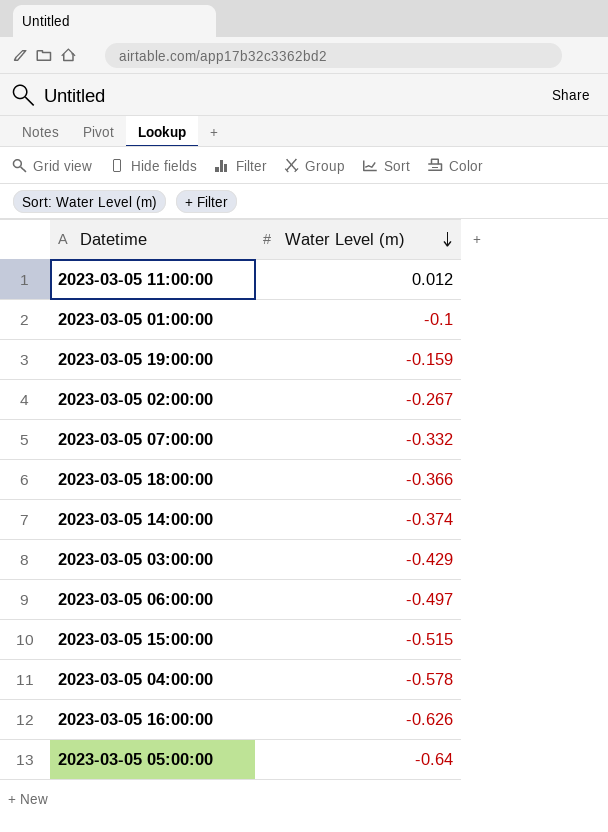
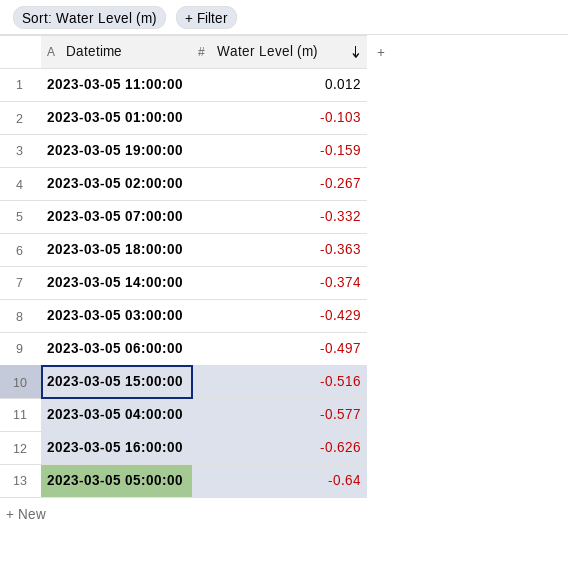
2023-03-05 01:00:00 | Water Level (m): -0.1 -> -0.103
2023-03-05 18:00:00 | Water Level (m): -0.366 -> -0.363
2023-03-05 15:00:00 | Water Level (m): -0.515 -> -0.516
2023-03-05 04:00:00 | Water Level (m): -0.578 -> -0.577

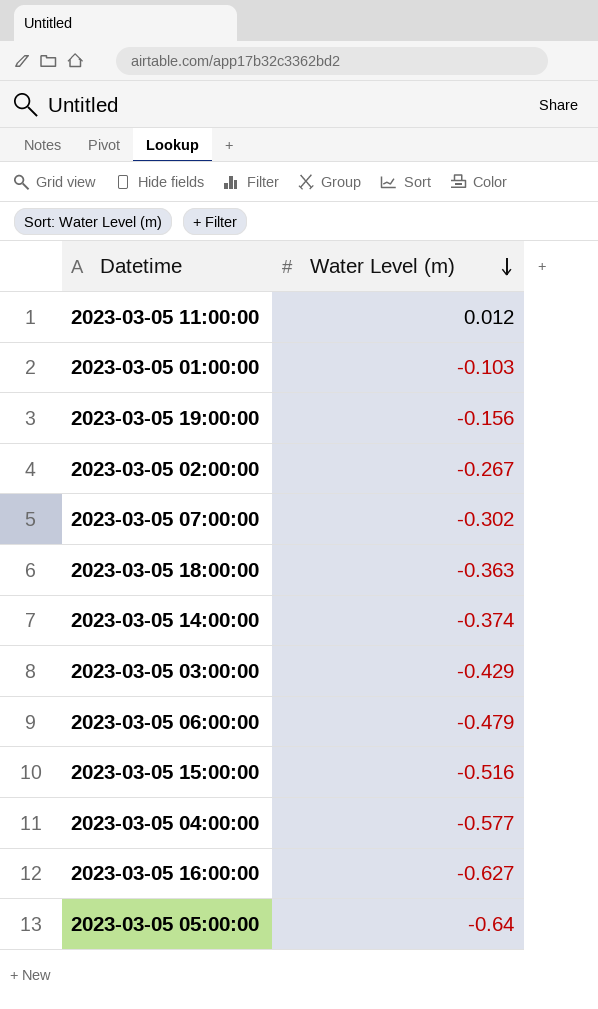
2023-03-05 19:00:00 | Water Level (m): -0.159 -> -0.156
2023-03-05 07:00:00 | Water Level (m): -0.332 -> -0.302
2023-03-05 06:00:00 | Water Level (m): -0.497 -> -0.479
2023-03-05 16:00:00 | Water Level (m): -0.626 -> -0.627

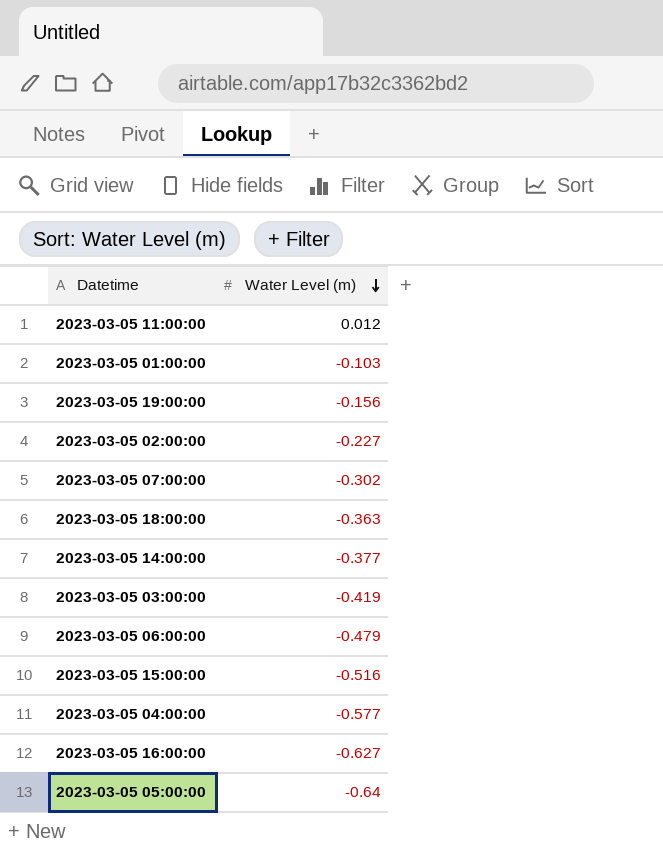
2023-03-05 02:00:00 | Water Level (m): -0.267 -> -0.227
2023-03-05 14:00:00 | Water Level (m): -0.374 -> -0.377
2023-03-05 03:00:00 | Water Level (m): -0.429 -> -0.419

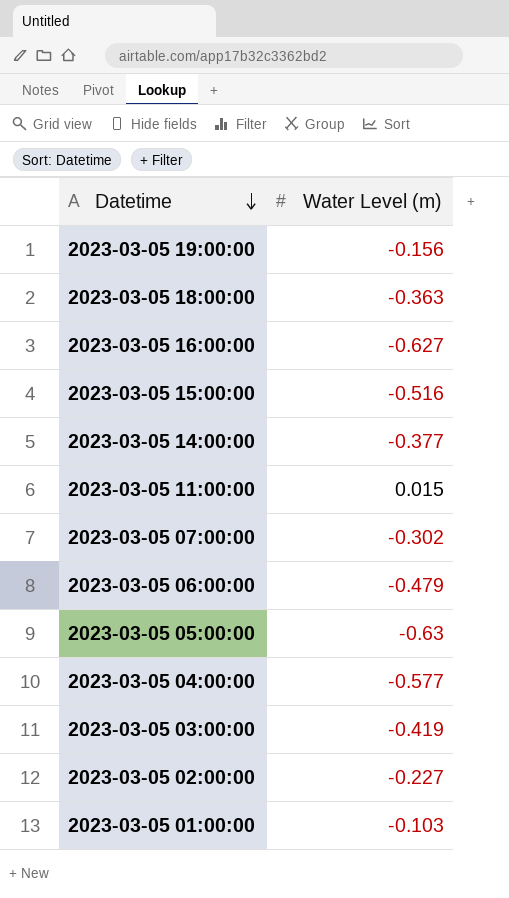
row order: Water Level (m) descending -> Datetime descending
2023-03-05 11:00:00 | Water Level (m): 0.012 -> 0.015
2023-03-05 05:00:00 | Water Level (m): -0.64 -> -0.63

